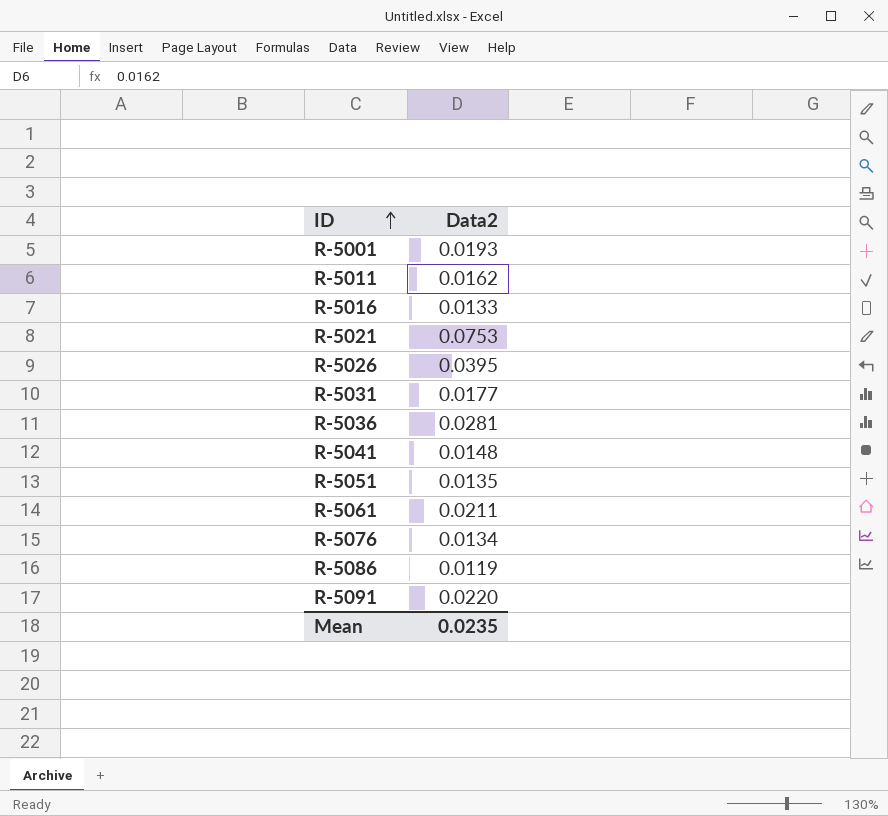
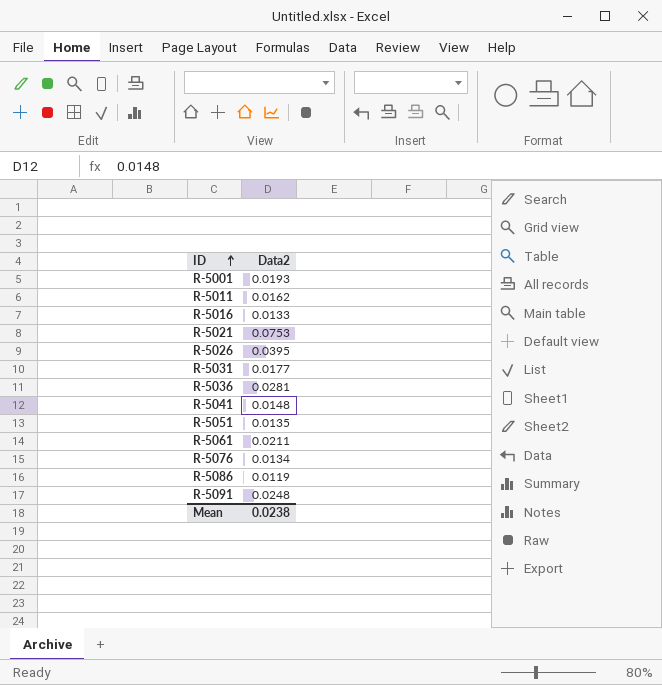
R-5091 | Data2: 0.0220 -> 0.0248
Mean | Data2: 0.0235 -> 0.0238

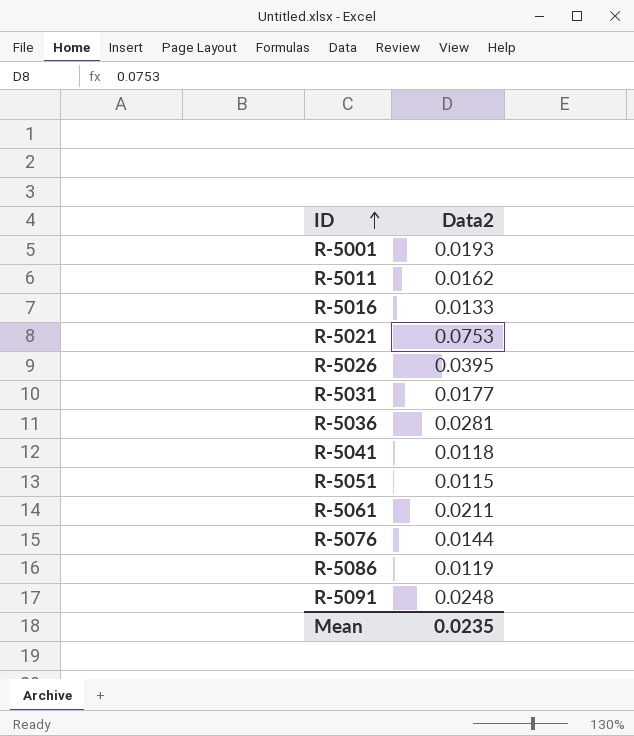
R-5041 | Data2: 0.0148 -> 0.0118
R-5051 | Data2: 0.0135 -> 0.0115
R-5076 | Data2: 0.0134 -> 0.0144
Mean | Data2: 0.0238 -> 0.0235

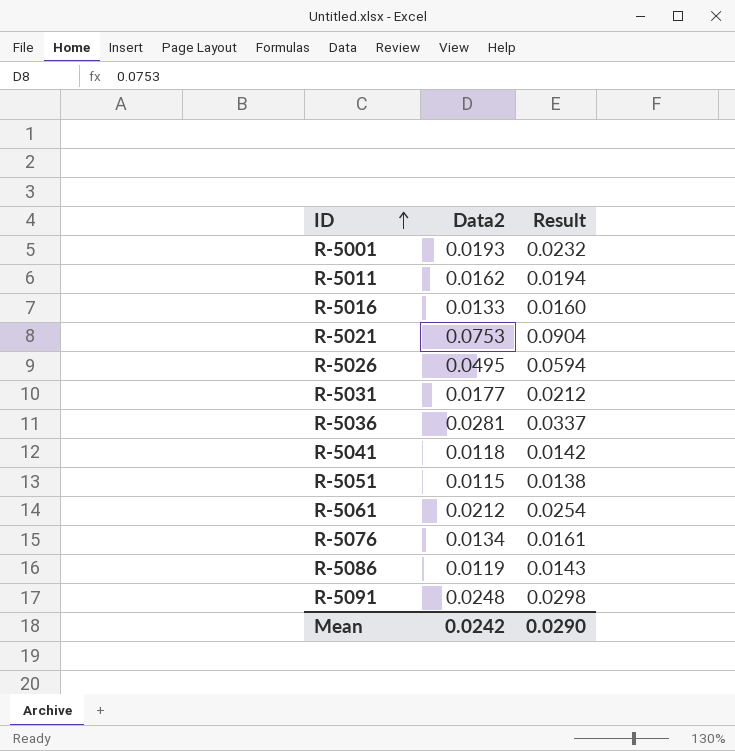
column Result | formula: none -> [Data2] * 1.2
R-5026 | Data2: 0.0395 -> 0.0495
R-5061 | Data2: 0.0211 -> 0.0212
R-5076 | Data2: 0.0144 -> 0.0134
Mean | Data2: 0.0235 -> 0.0242

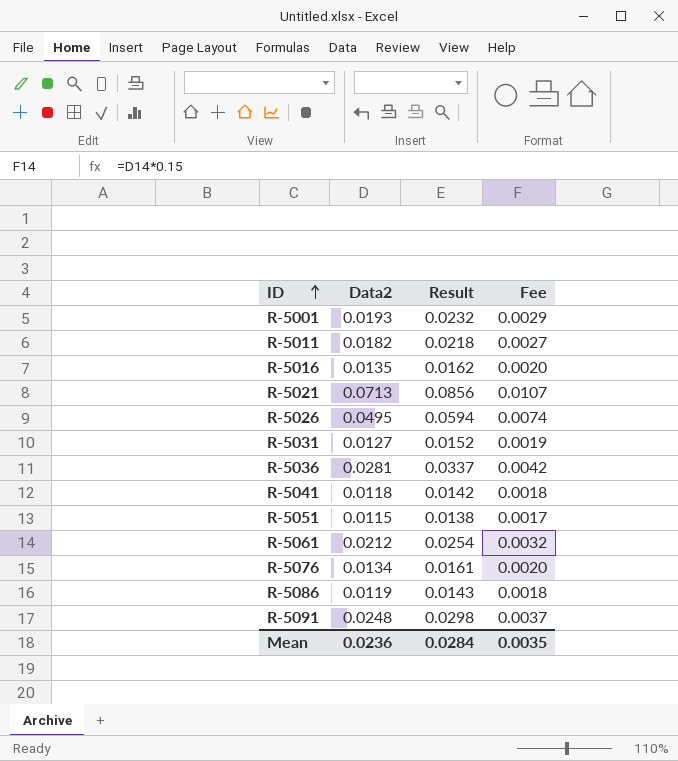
column Fee | formula: none -> [Data2] * 0.15
R-5011 | Data2: 0.0162 -> 0.0182
R-5011 | Result: 0.0194 -> 0.0218
R-5016 | Data2: 0.0133 -> 0.0135
R-5016 | Result: 0.0160 -> 0.0162
R-5021 | Data2: 0.0753 -> 0.0713
R-5021 | Result: 0.0904 -> 0.0856
R-5031 | Data2: 0.0177 -> 0.0127
R-5031 | Result: 0.0212 -> 0.0152
Mean | Data2: 0.0242 -> 0.0236
Mean | Result: 0.0290 -> 0.0284

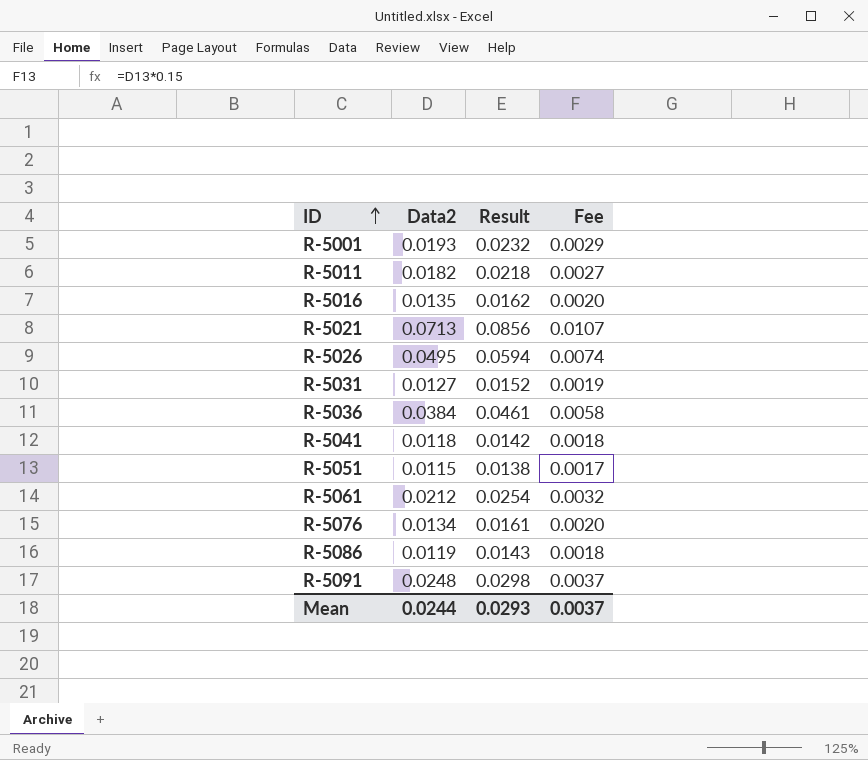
R-5036 | Data2: 0.0281 -> 0.0384
R-5036 | Result: 0.0337 -> 0.0461
R-5036 | Fee: 0.0042 -> 0.0058
Mean | Data2: 0.0236 -> 0.0244
Mean | Result: 0.0284 -> 0.0293
Mean | Fee: 0.0035 -> 0.0037

